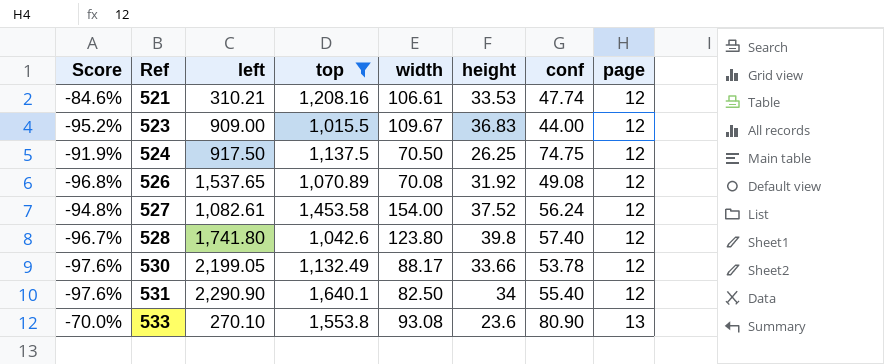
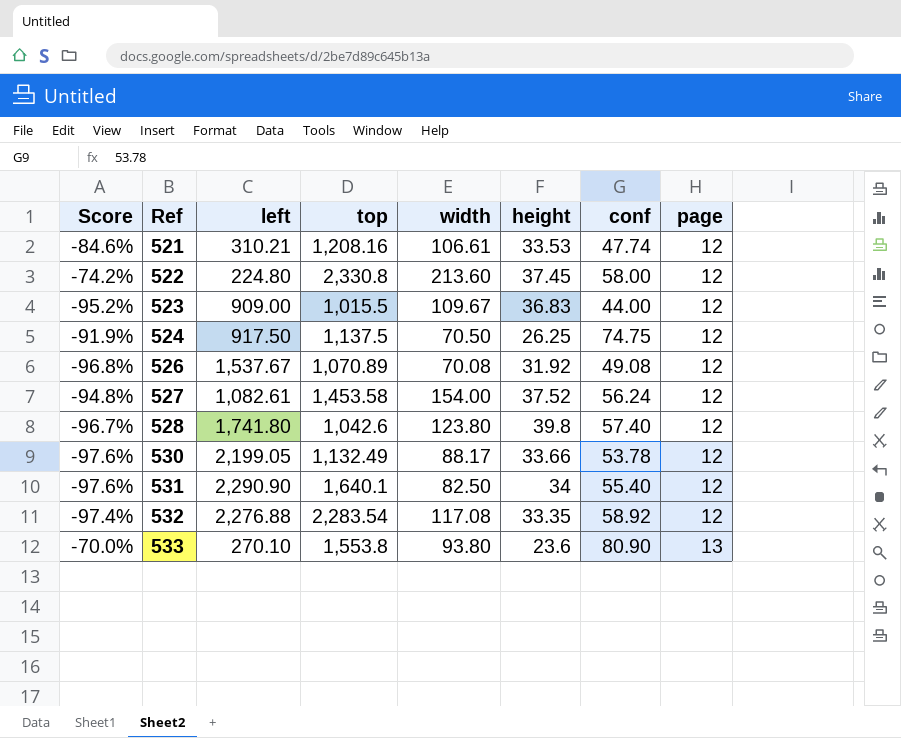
filter: top <= 1,640.1 -> none
526 | left: 1,537.65 -> 1,537.67
533 | width: 93.08 -> 93.80

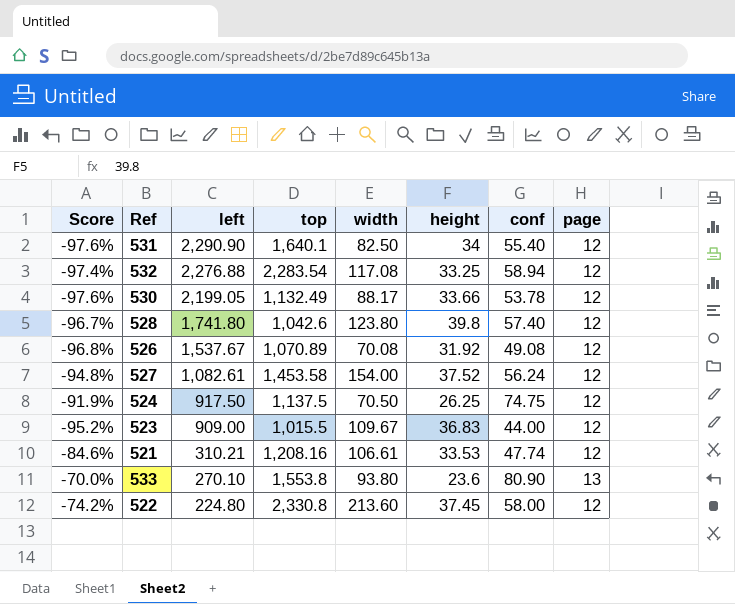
row order: Ref ascending -> left descending
532 | height: 33.35 -> 33.25
532 | conf: 58.92 -> 58.94

